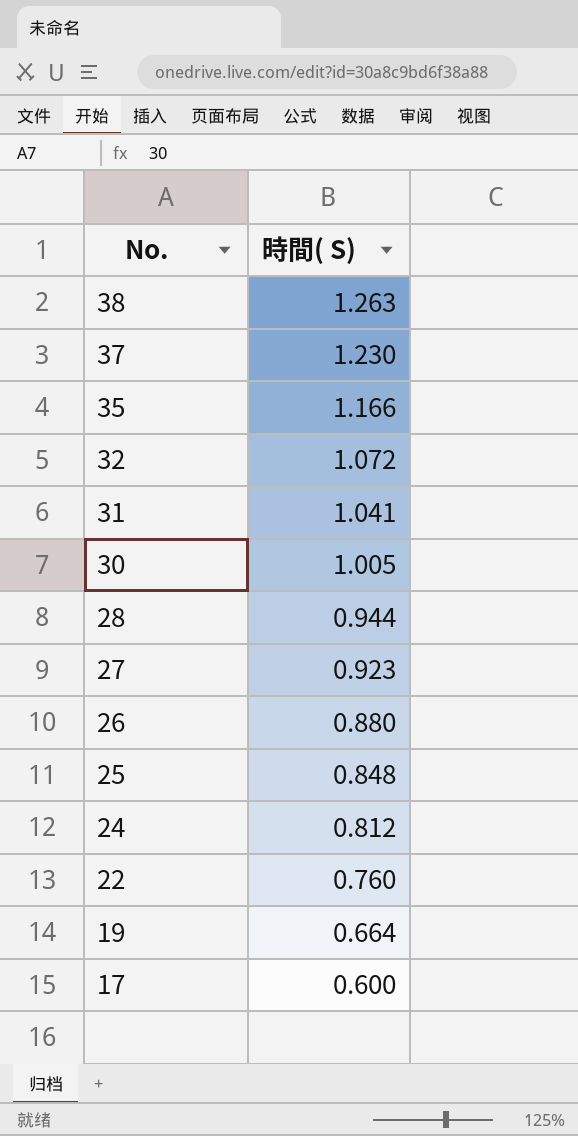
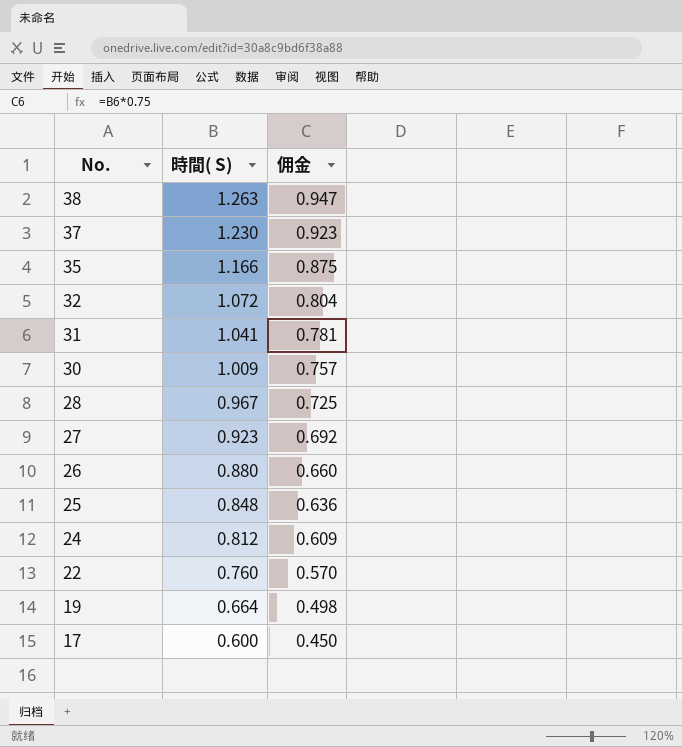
column 佣金 | formula: none -> [時間( S)] * 0.75
30 | 時間( S): 1.005 -> 1.009
28 | 時間( S): 0.944 -> 0.967

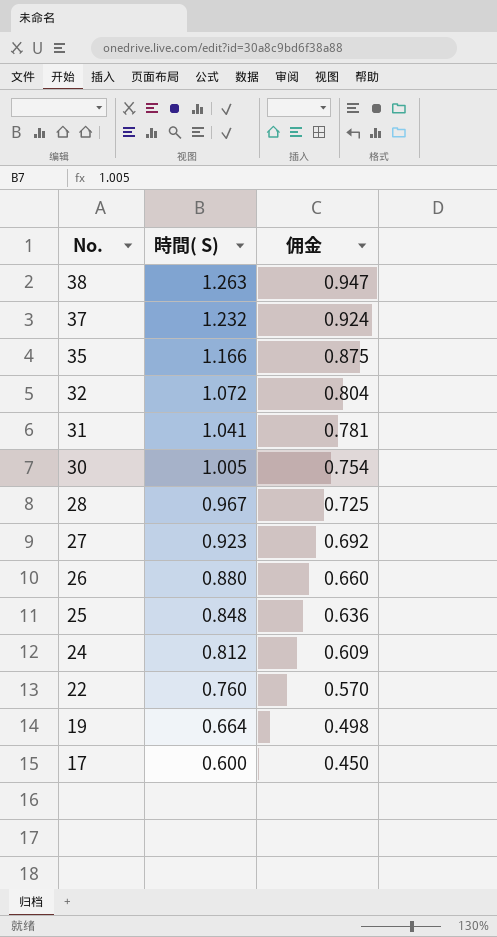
37 | 時間( S): 1.230 -> 1.232
37 | 佣金: 0.923 -> 0.924
30 | 時間( S): 1.009 -> 1.005
30 | 佣金: 0.757 -> 0.754

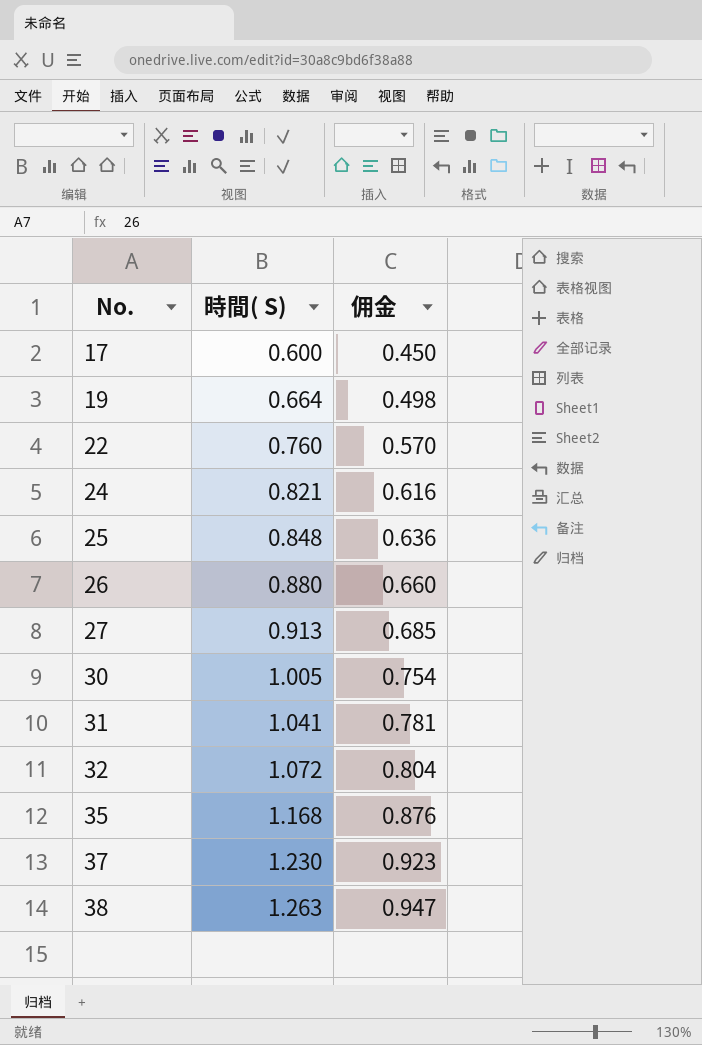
row order: No. descending -> No. ascending
row 28: 0.967 | 0.725 -> none
24 | 時間( S): 0.812 -> 0.821
24 | 佣金: 0.609 -> 0.616
27 | 時間( S): 0.923 -> 0.913
27 | 佣金: 0.692 -> 0.685
35 | 時間( S): 1.166 -> 1.168
35 | 佣金: 0.875 -> 0.876
37 | 時間( S): 1.232 -> 1.230
37 | 佣金: 0.924 -> 0.923

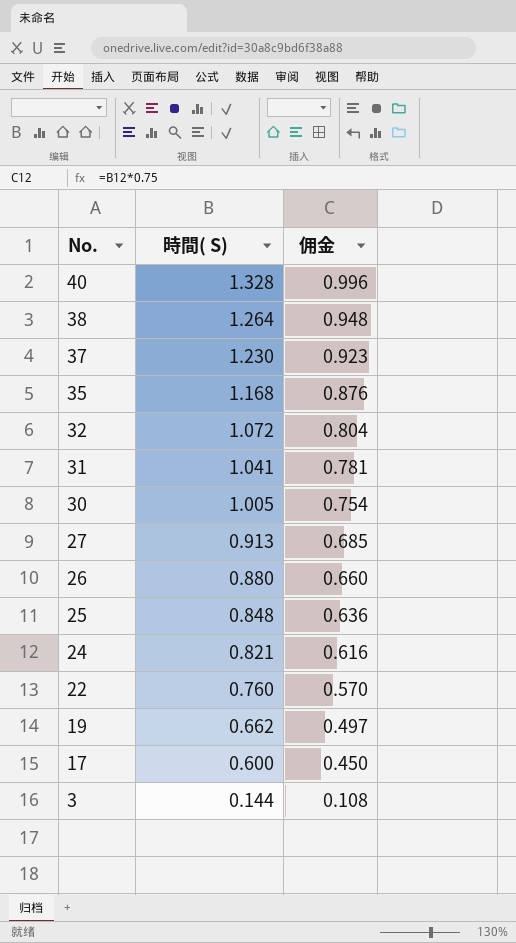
row order: No. ascending -> No. descending
row 40: none -> 1.328 | 0.996
38 | 時間( S): 1.263 -> 1.264
38 | 佣金: 0.947 -> 0.948
19 | 時間( S): 0.664 -> 0.662
19 | 佣金: 0.498 -> 0.497
row 3: none -> 0.144 | 0.108

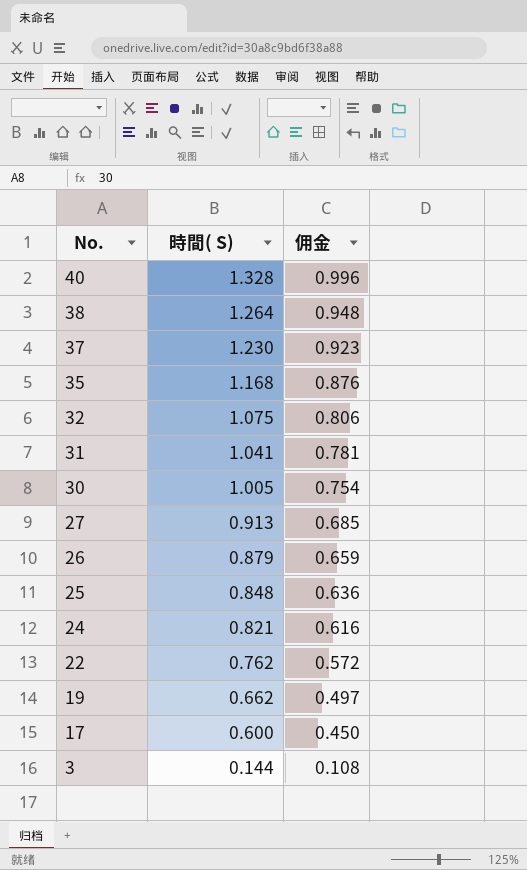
32 | 時間( S): 1.072 -> 1.075
32 | 佣金: 0.804 -> 0.806
26 | 時間( S): 0.880 -> 0.879
26 | 佣金: 0.660 -> 0.659
22 | 時間( S): 0.760 -> 0.762
22 | 佣金: 0.570 -> 0.572

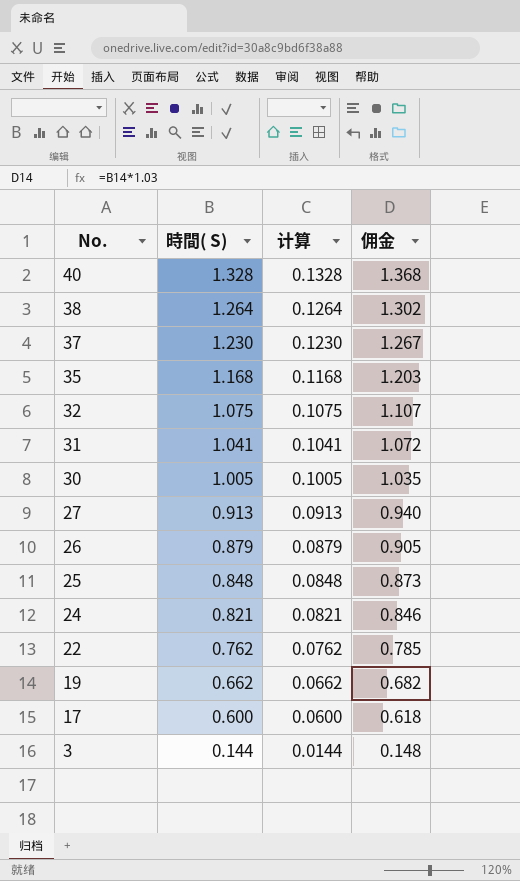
column 计算 | formula: none -> [時間( S)] * 0.1
column 佣金 | formula: [時間( S)] * 0.75 -> [時間( S)] * 1.03

